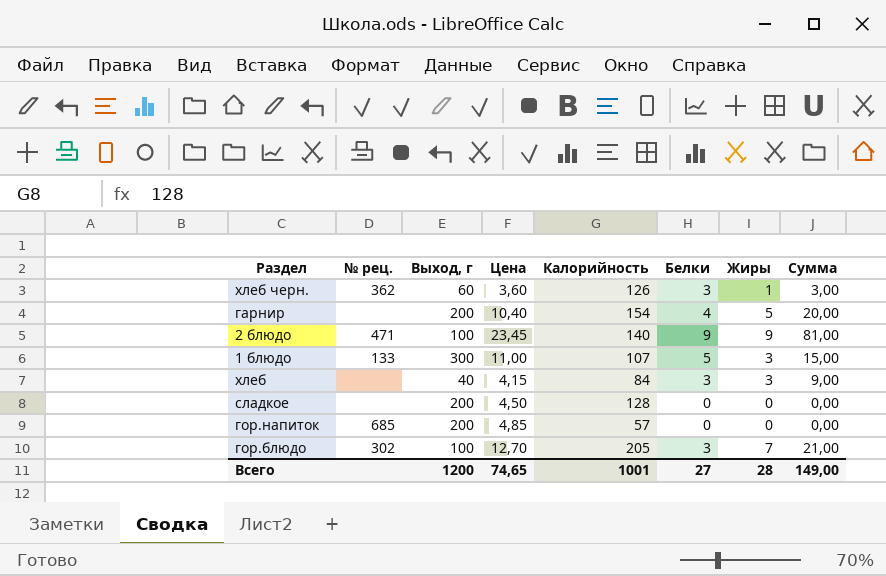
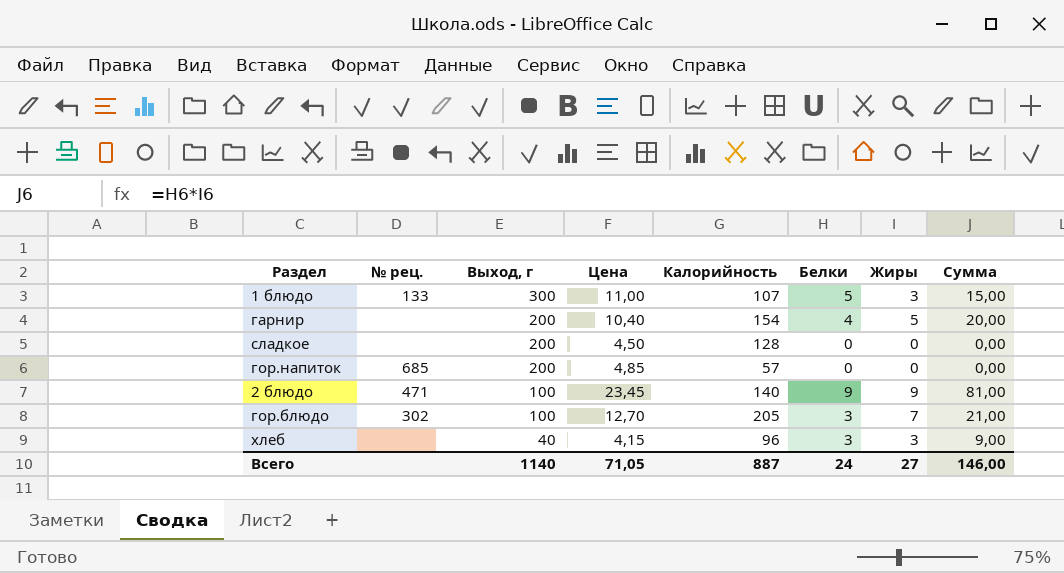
row order: none -> Выход, г descending
row хлеб черн.: 362 | 60 | 3,60 | 126 | 3 | 1 | 3,00 -> none
хлеб | Калорийность: 84 -> 96
Всего | Выход, г: 1200 -> 1140
Всего | Цена: 74,65 -> 71,05
Всего | Калорийность: 1001 -> 887
Всего | Белки: 27 -> 24
Всего | Жиры: 28 -> 27
Всего | Сумма: 149,00 -> 146,00

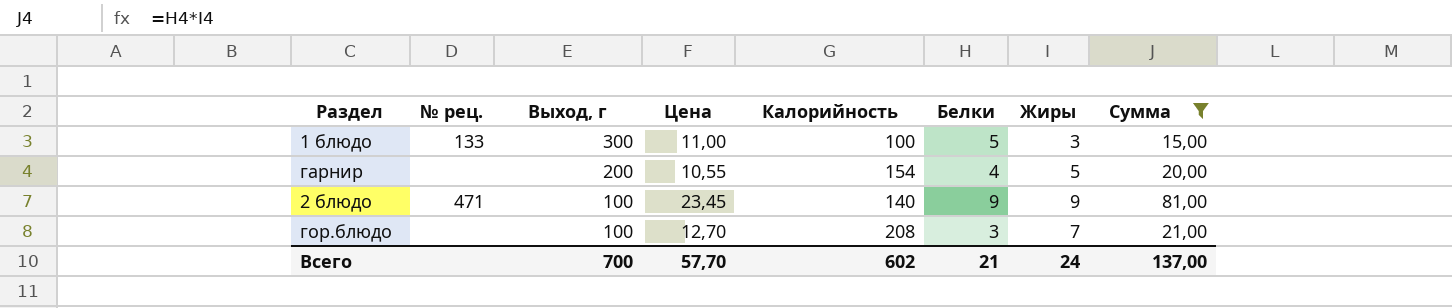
filter: none -> Сумма >= 15,00
1 блюдо | Калорийность: 107 -> 100
гарнир | Цена: 10,40 -> 10,55
гор.блюдо | № рец.: 302 -> none
гор.блюдо | Калорийность: 205 -> 208
Всего | Выход, г: 1140 -> 700
Всего | Цена: 71,05 -> 57,70
Всего | Калорийность: 887 -> 602
Всего | Белки: 24 -> 21
Всего | Жиры: 27 -> 24
Всего | Сумма: 146,00 -> 137,00

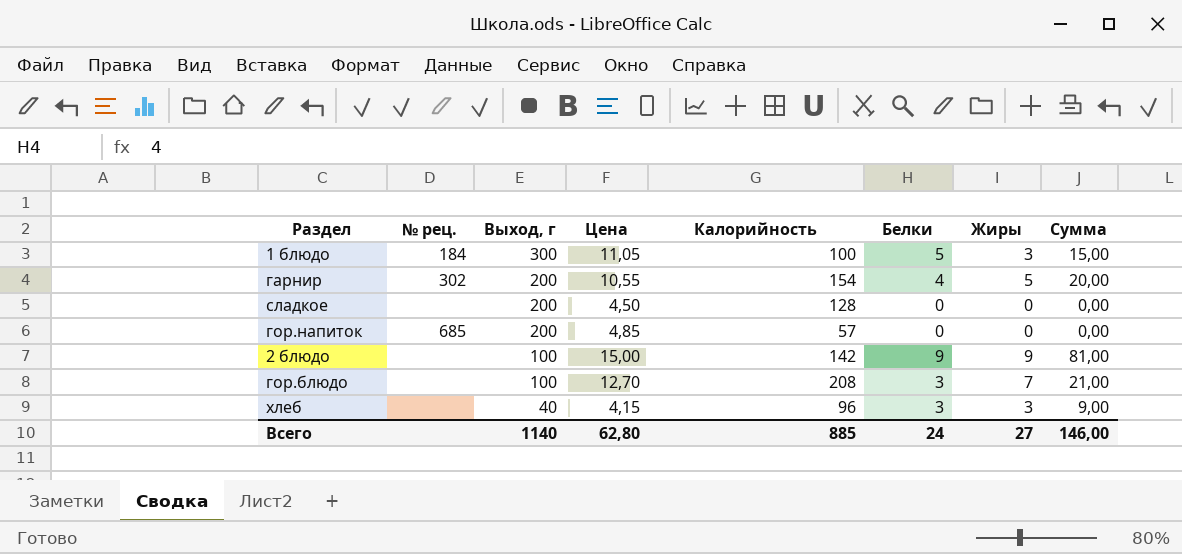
filter: Сумма >= 15,00 -> none
1 блюдо | № рец.: 133 -> 184
1 блюдо | Цена: 11,00 -> 11,05
гарнир | № рец.: none -> 302
2 блюдо | № рец.: 471 -> none
2 блюдо | Цена: 23,45 -> 15,00
2 блюдо | Калорийность: 140 -> 142
Всего | Выход, г: 700 -> 1140
Всего | Цена: 57,70 -> 62,80
Всего | Калорийность: 602 -> 885
Всего | Белки: 21 -> 24
Всего | Жиры: 24 -> 27
Всего | Сумма: 137,00 -> 146,00

